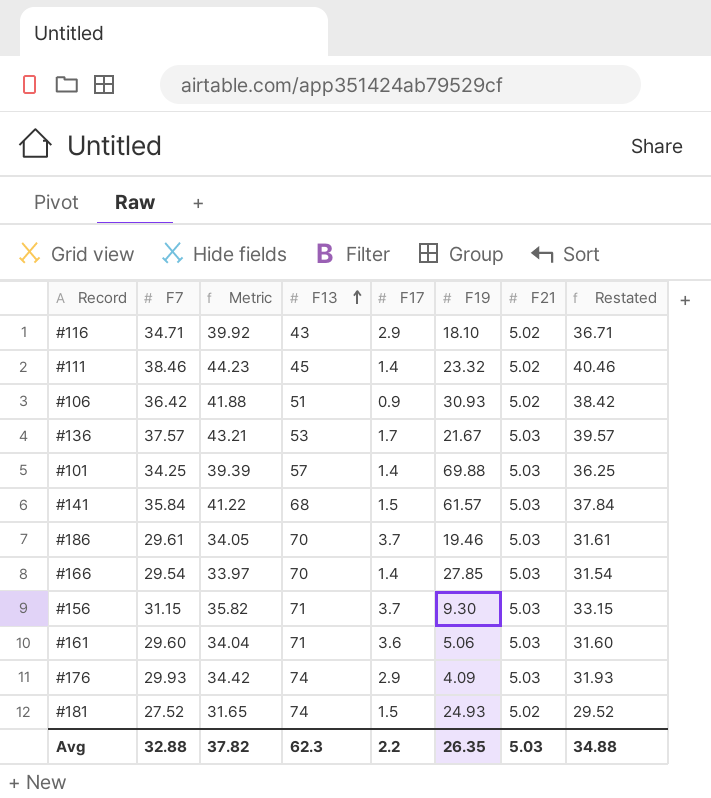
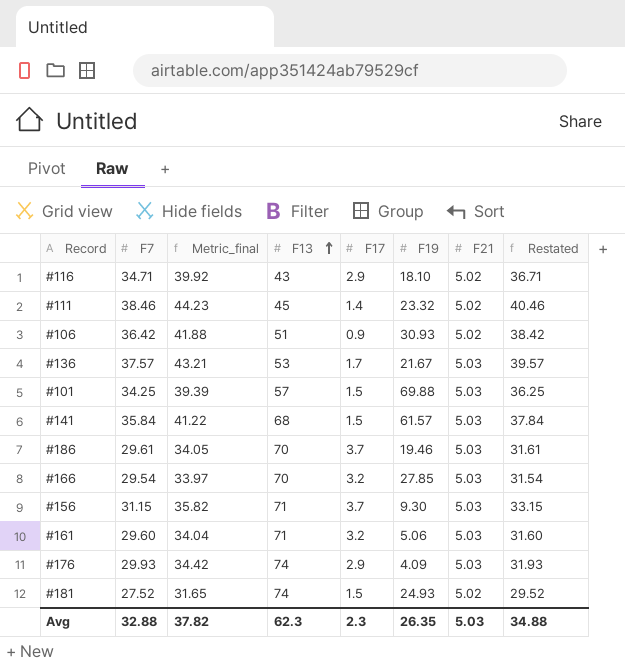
column name: Metric -> Metric_final
#101 | F17: 1.4 -> 1.5
#166 | F17: 1.4 -> 3.2
#161 | F17: 3.6 -> 3.2
Avg | F17: 2.2 -> 2.3

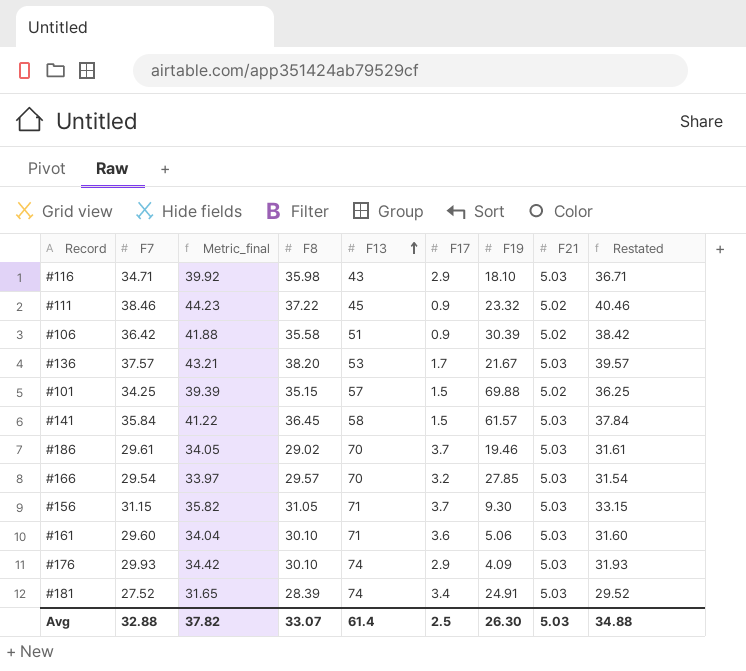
column F8 | position: none -> 4
#116 | F21: 5.02 -> 5.03
#111 | F17: 1.4 -> 0.9
#106 | F19: 30.93 -> 30.39
#101 | F21: 5.03 -> 5.02
#141 | F13: 68 -> 58
#161 | F17: 3.2 -> 3.6
#181 | F17: 1.5 -> 3.4
#181 | F19: 24.93 -> 24.91
#181 | F21: 5.02 -> 5.03
Avg | F13: 62.3 -> 61.4
Avg | F17: 2.3 -> 2.5
Avg | F19: 26.35 -> 26.30

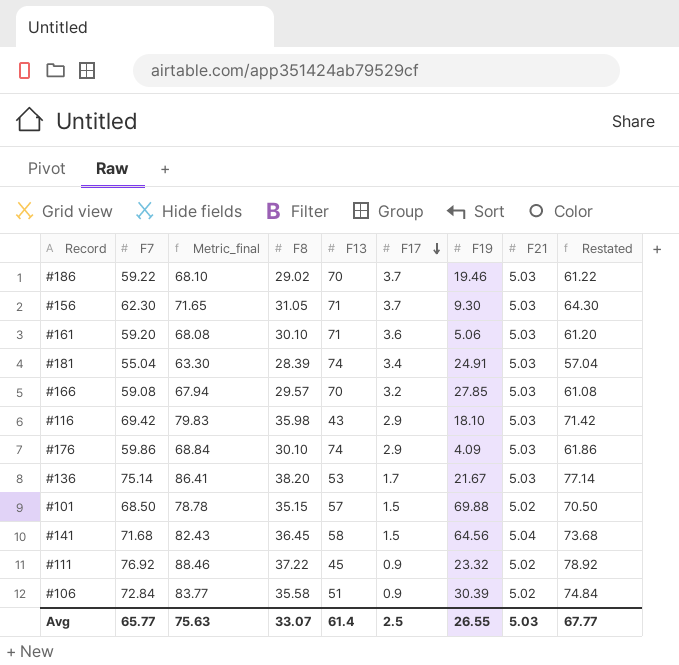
row order: F13 ascending -> F17 descending
#186 | F7: 29.61 -> 59.22
#186 | Metric_final: 34.05 -> 68.10
#186 | Restated: 31.61 -> 61.22
#156 | F7: 31.15 -> 62.30
#156 | Metric_final: 35.82 -> 71.65
#156 | Restated: 33.15 -> 64.30
#161 | F7: 29.60 -> 59.20
#161 | Metric_final: 34.04 -> 68.08
#161 | Restated: 31.60 -> 61.20
#181 | F7: 27.52 -> 55.04
#181 | Metric_final: 31.65 -> 63.30
#181 | Restated: 29.52 -> 57.04
#166 | F7: 29.54 -> 59.08
#166 | Metric_final: 33.97 -> 67.94
#166 | Restated: 31.54 -> 61.08
#116 | F7: 34.71 -> 69.42
#116 | Metric_final: 39.92 -> 79.83
#116 | Restated: 36.71 -> 71.42
#176 | F7: 29.93 -> 59.86
#176 | Metric_final: 34.42 -> 68.84
#176 | Restated: 31.93 -> 61.86
#136 | F7: 37.57 -> 75.14
#136 | Metric_final: 43.21 -> 86.41
#136 | Restated: 39.57 -> 77.14
#101 | F7: 34.25 -> 68.50
#101 | Metric_final: 39.39 -> 78.78
#101 | Restated: 36.25 -> 70.50
#141 | F7: 35.84 -> 71.68
#141 | Metric_final: 41.22 -> 82.43
#141 | F19: 61.57 -> 64.56
#141 | F21: 5.03 -> 5.04
#141 | Restated: 37.84 -> 73.68
#111 | F7: 38.46 -> 76.92
#111 | Metric_final: 44.23 -> 88.46
#111 | Restated: 40.46 -> 78.92
#106 | F7: 36.42 -> 72.84
#106 | Metric_final: 41.88 -> 83.77
#106 | Restated: 38.42 -> 74.84
Avg | F7: 32.88 -> 65.77
Avg | Metric_final: 37.82 -> 75.63
Avg | F19: 26.30 -> 26.55
Avg | Restated: 34.88 -> 67.77

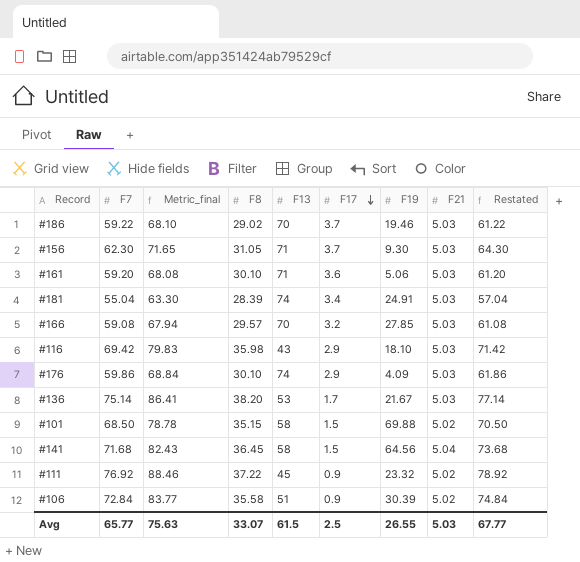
#101 | F13: 57 -> 58
Avg | F13: 61.4 -> 61.5

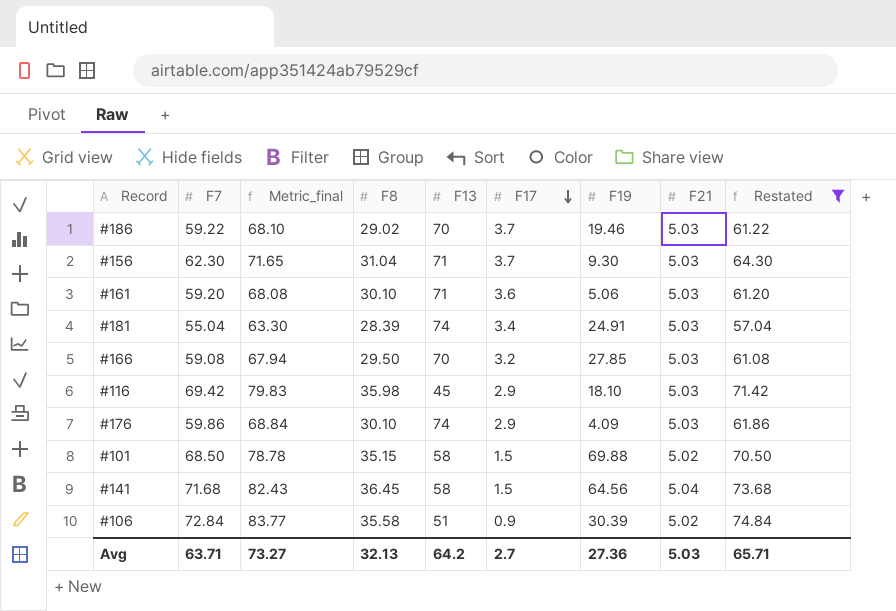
filter: none -> Restated <= 74.84
#156 | F8: 31.05 -> 31.04
#166 | F8: 29.57 -> 29.50
#116 | F13: 43 -> 45
Avg | F7: 65.77 -> 63.71
Avg | Metric_final: 75.63 -> 73.27
Avg | F8: 33.07 -> 32.13
Avg | F13: 61.5 -> 64.2
Avg | F17: 2.5 -> 2.7
Avg | F19: 26.55 -> 27.36
Avg | Restated: 67.77 -> 65.71

